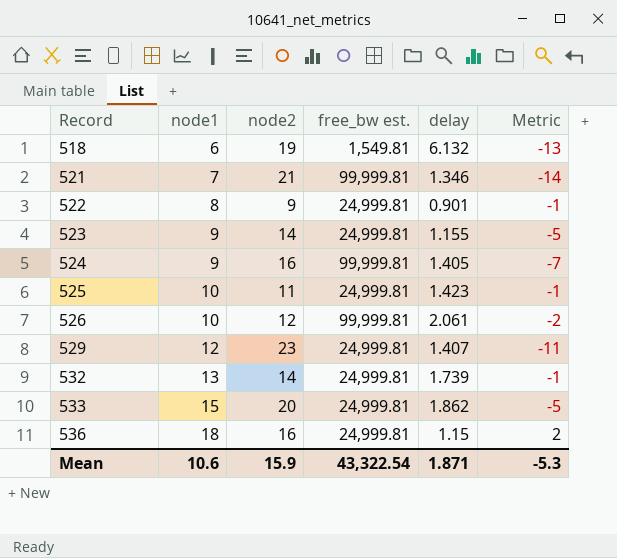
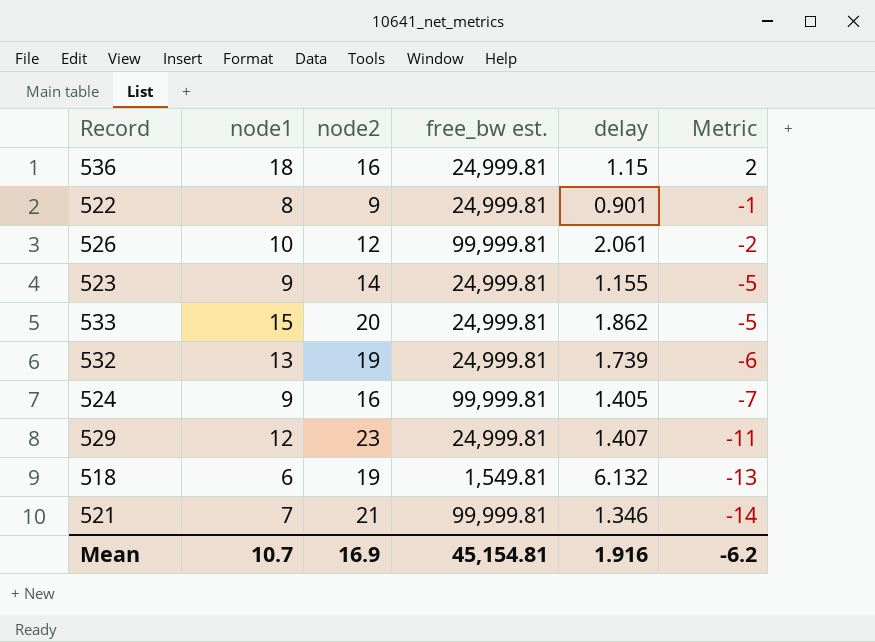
row order: Record ascending -> Metric descending
row 525: 10 | 11 | 24,999.81 | 1.423 | -1 -> none
532 | node2: 14 -> 19
532 | Metric: -1 -> -6
Mean | node1: 10.6 -> 10.7
Mean | node2: 15.9 -> 16.9
Mean | free_bw est.: 43,322.54 -> 45,154.81
Mean | delay: 1.871 -> 1.916
Mean | Metric: -5.3 -> -6.2

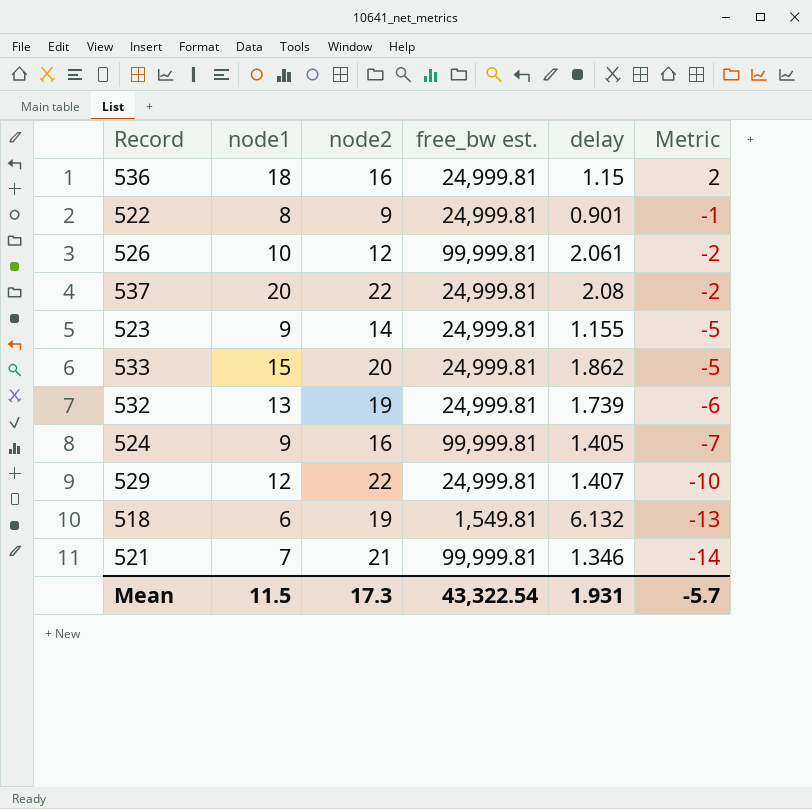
row 537: none -> 20 | 22 | 24,999.81 | 2.08 | -2
529 | node2: 23 -> 22
529 | Metric: -11 -> -10
Mean | node1: 10.7 -> 11.5
Mean | node2: 16.9 -> 17.3
Mean | free_bw est.: 45,154.81 -> 43,322.54
Mean | delay: 1.916 -> 1.931
Mean | Metric: -6.2 -> -5.7

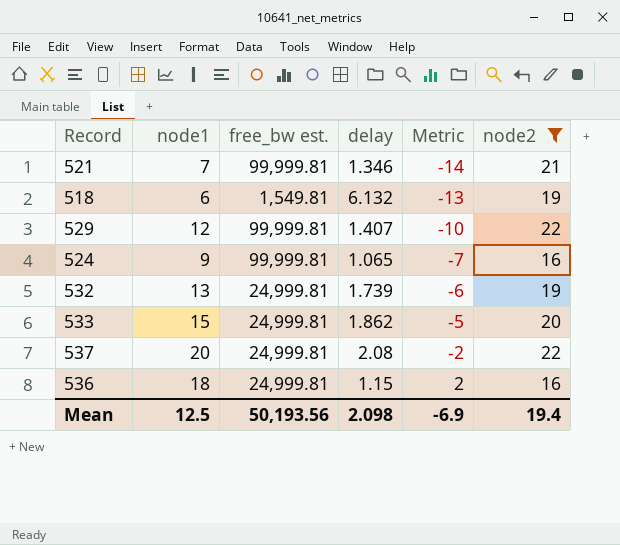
filter: none -> node2 >= 16
row order: Metric descending -> Metric ascending
column node2 | position: 3 -> 6
529 | free_bw est.: 24,999.81 -> 99,999.81
524 | delay: 1.405 -> 1.065
Mean | node1: 11.5 -> 12.5
Mean | free_bw est.: 43,322.54 -> 50,193.56
Mean | delay: 1.931 -> 2.098
Mean | Metric: -5.7 -> -6.9
Mean | node2: 17.3 -> 19.4

